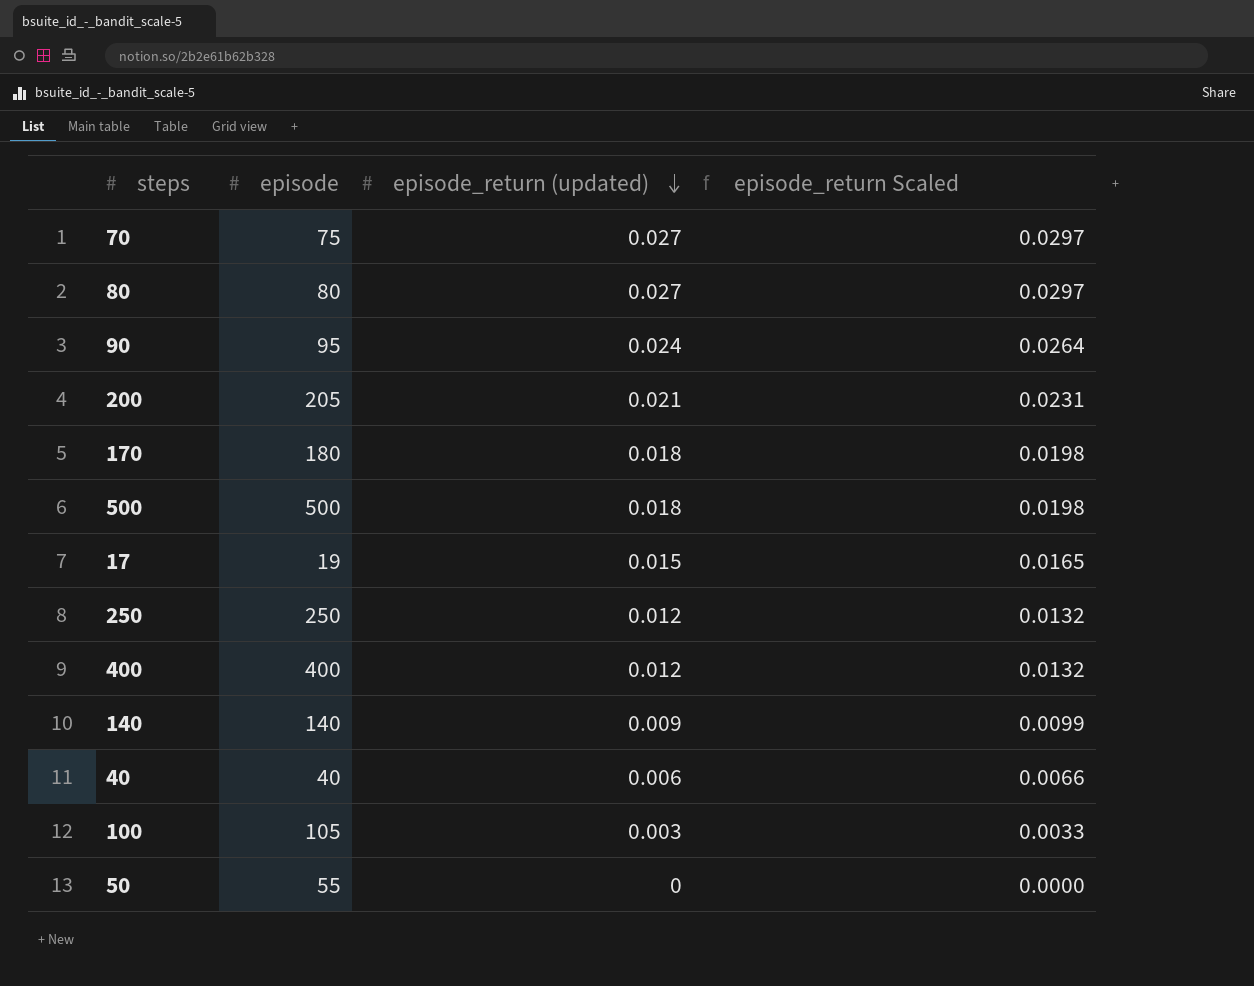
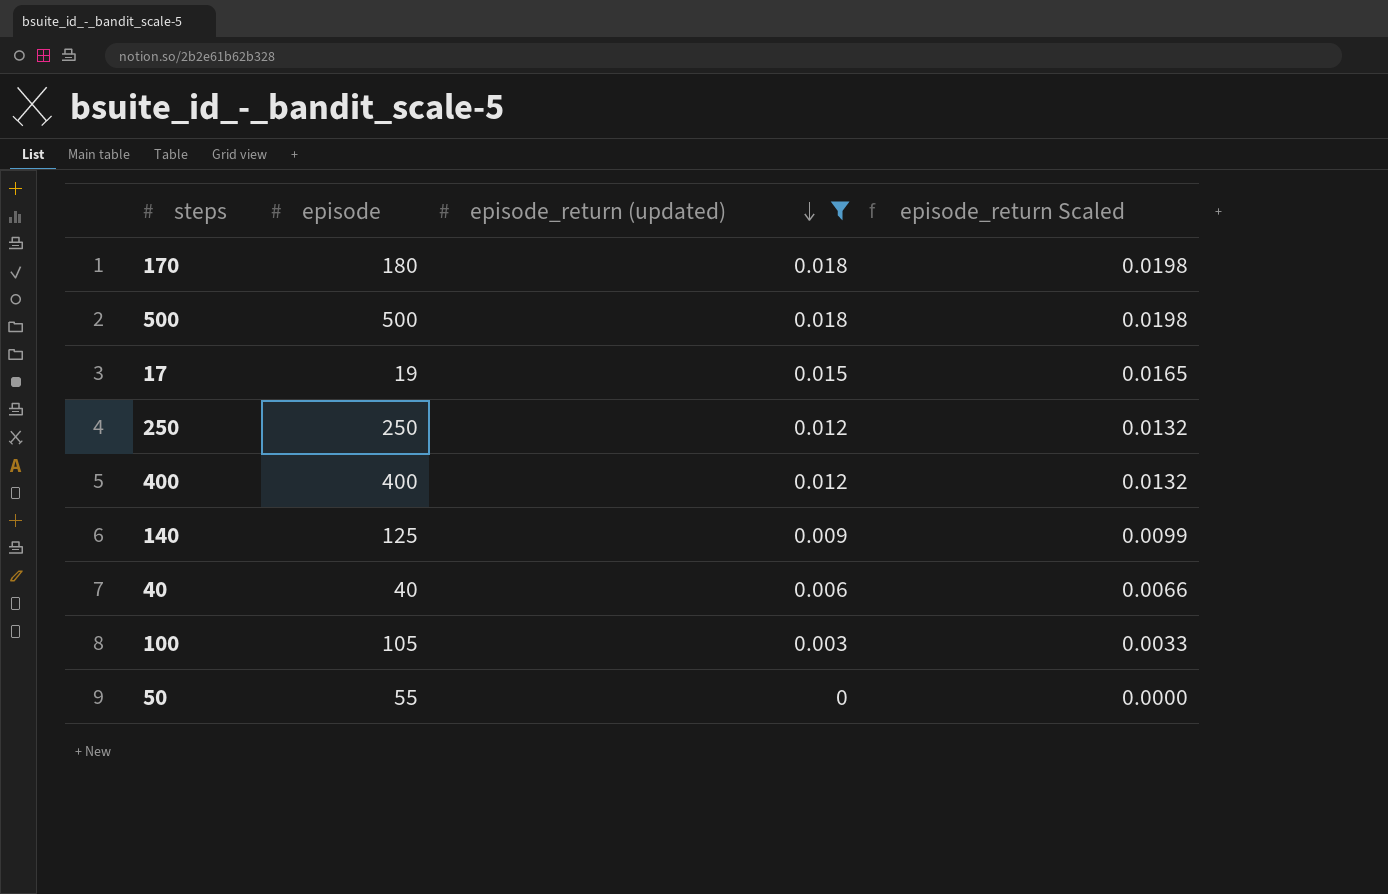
filter: none -> episode_return (updated) <= 0.018
140 | episode: 140 -> 125

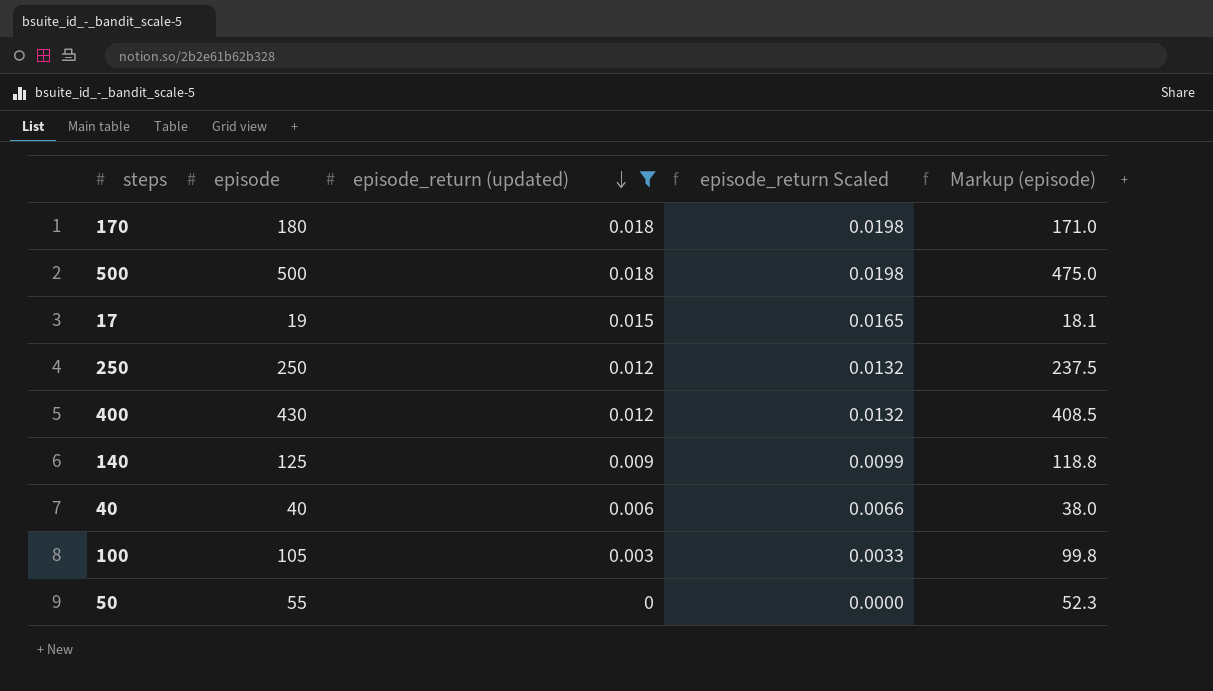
column Markup (episode) | formula: none -> [episode] * 0.95
400 | episode: 400 -> 430

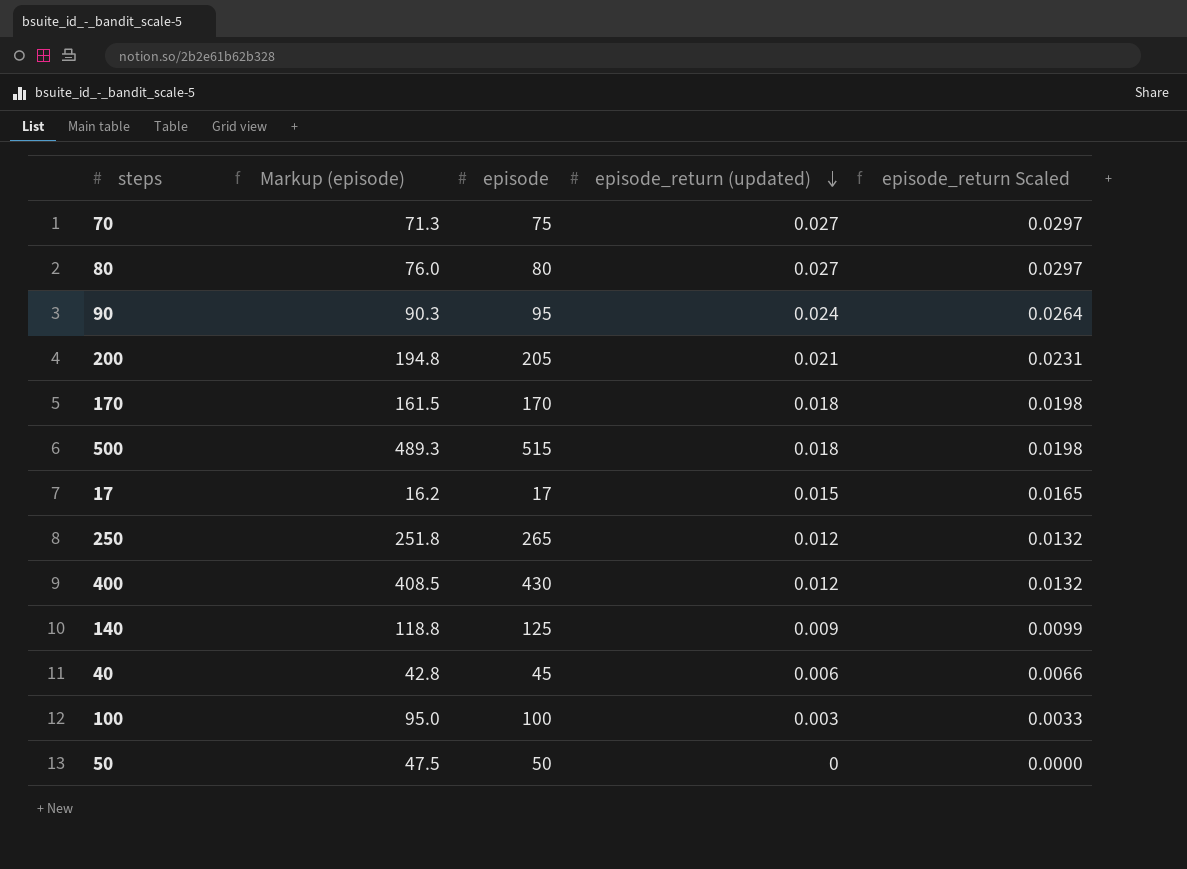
filter: episode_return (updated) <= 0.018 -> none
column Markup (episode) | position: 5 -> 2
170 | Markup (episode): 171.0 -> 161.5
170 | episode: 180 -> 170
500 | Markup (episode): 475.0 -> 489.3
500 | episode: 500 -> 515
17 | Markup (episode): 18.1 -> 16.2
17 | episode: 19 -> 17
250 | Markup (episode): 237.5 -> 251.8
250 | episode: 250 -> 265
40 | Markup (episode): 38.0 -> 42.8
40 | episode: 40 -> 45
100 | Markup (episode): 99.8 -> 95.0
100 | episode: 105 -> 100
50 | Markup (episode): 52.3 -> 47.5
50 | episode: 55 -> 50

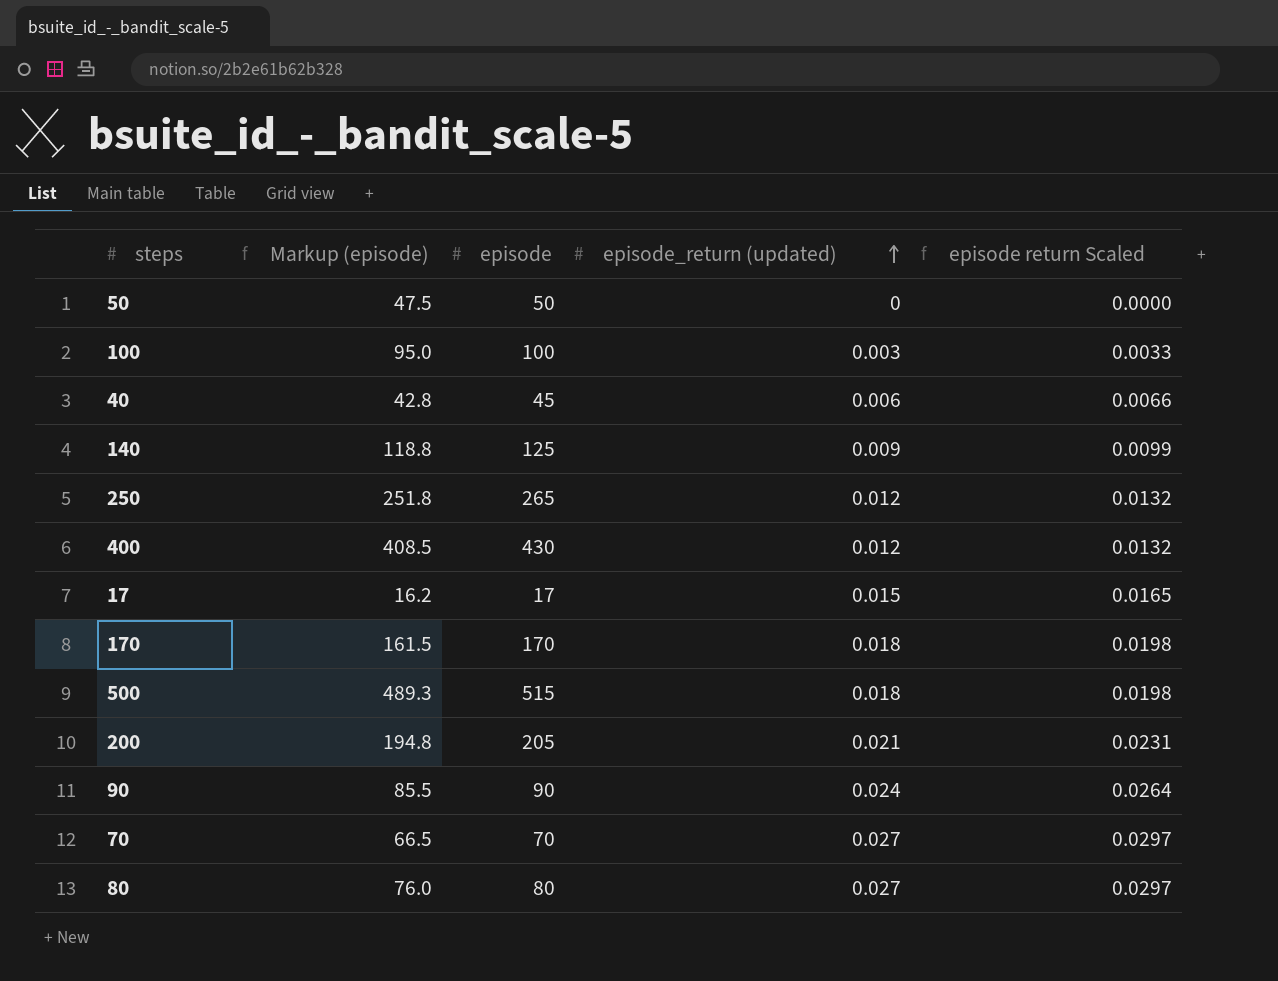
row order: episode_return (updated) descending -> episode_return (updated) ascending
column name: episode_return Scaled -> episode return Scaled
90 | Markup (episode): 90.3 -> 85.5
90 | episode: 95 -> 90
70 | Markup (episode): 71.3 -> 66.5
70 | episode: 75 -> 70

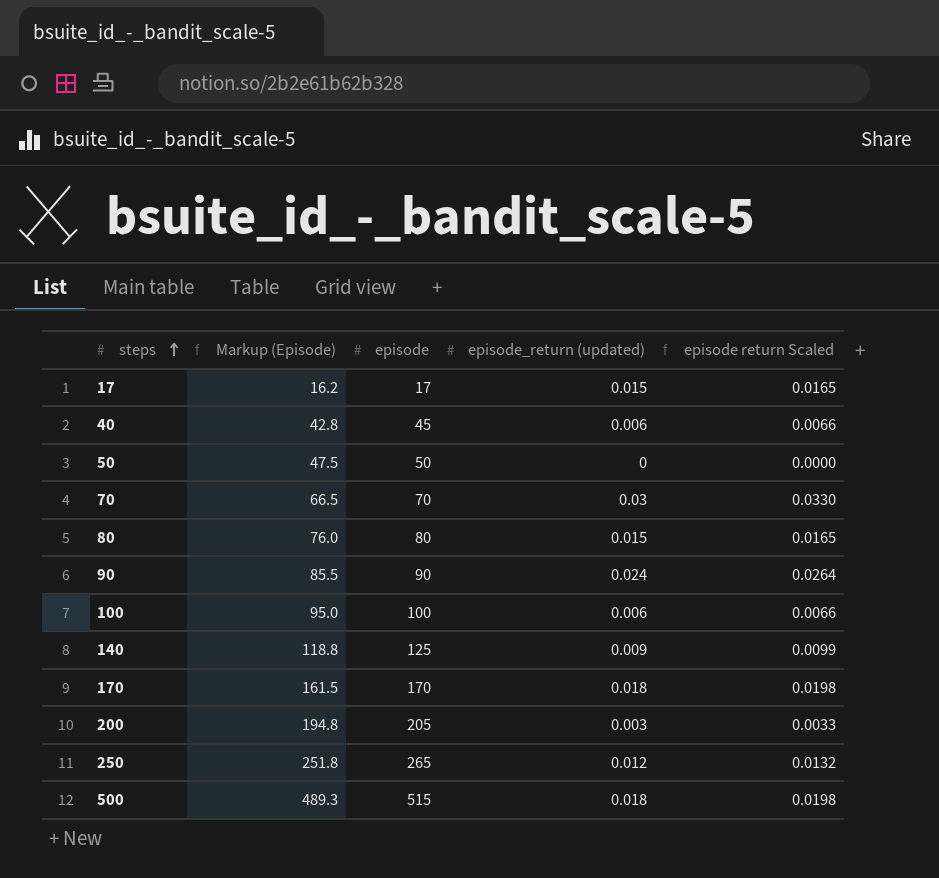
row order: episode_return (updated) ascending -> steps ascending
column name: Markup (episode) -> Markup (Episode)
row 400: 408.5 | 430 | 0.012 | 0.0132 -> none
70 | episode_return (updated): 0.027 -> 0.03
70 | episode return Scaled: 0.0297 -> 0.0330
80 | episode_return (updated): 0.027 -> 0.015
80 | episode return Scaled: 0.0297 -> 0.0165
100 | episode_return (updated): 0.003 -> 0.006
100 | episode return Scaled: 0.0033 -> 0.0066
200 | episode_return (updated): 0.021 -> 0.003
200 | episode return Scaled: 0.0231 -> 0.0033

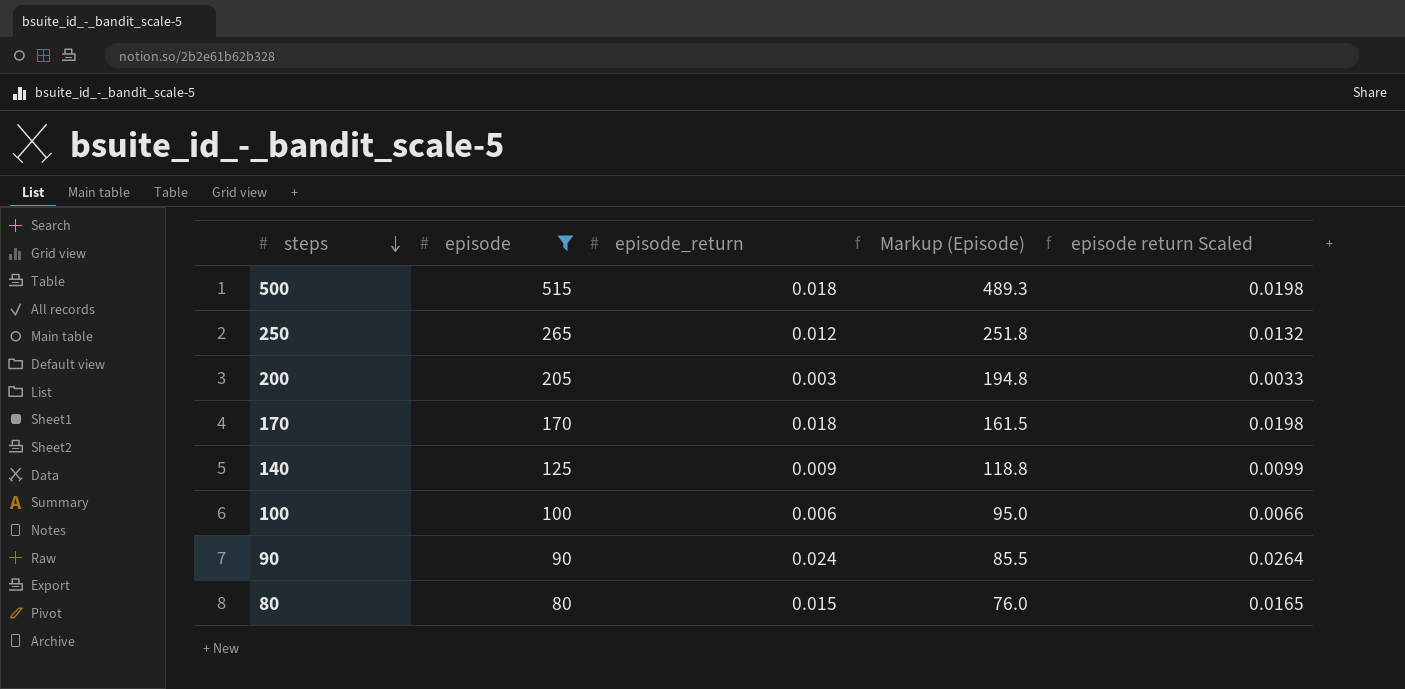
filter: none -> episode >= 80
row order: steps ascending -> steps descending
column name: episode_return (updated) -> episode_return
column Markup (Episode) | position: 2 -> 4

